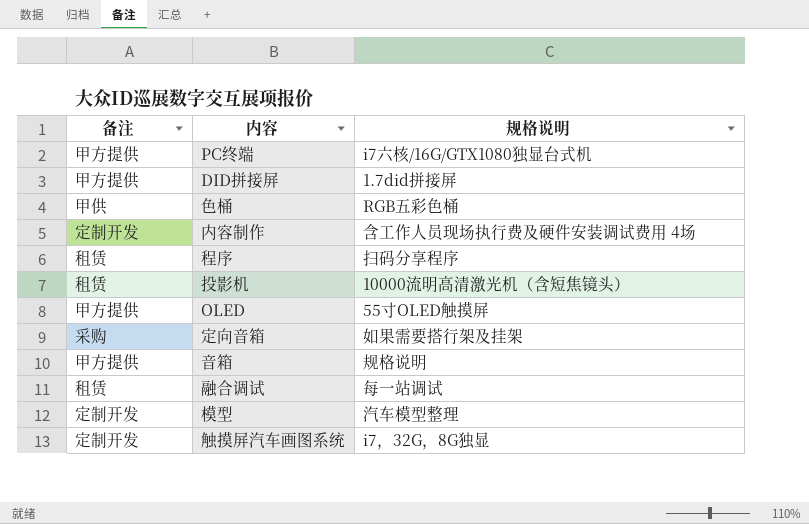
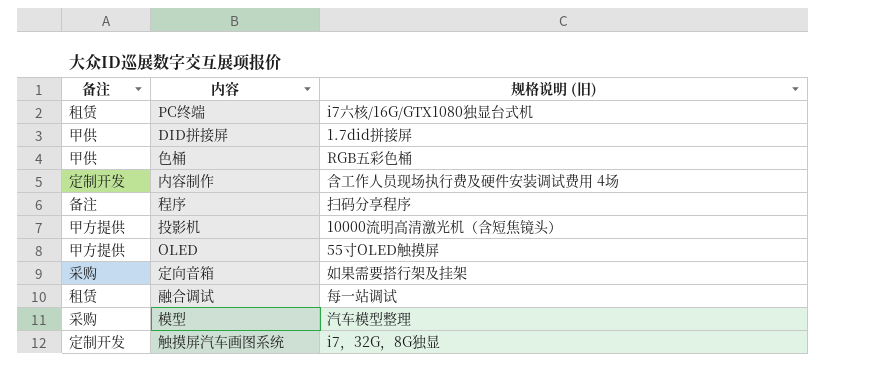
column name: 规格说明 -> 规格说明 (旧)
row 音箱: 甲方提供 | 规格说明 -> none
PC终端 | 备注: 甲方提供 -> 租赁
DID拼接屏 | 备注: 甲方提供 -> 甲供
程序 | 备注: 租赁 -> 备注
投影机 | 备注: 租赁 -> 甲方提供
模型 | 备注: 定制开发 -> 采购

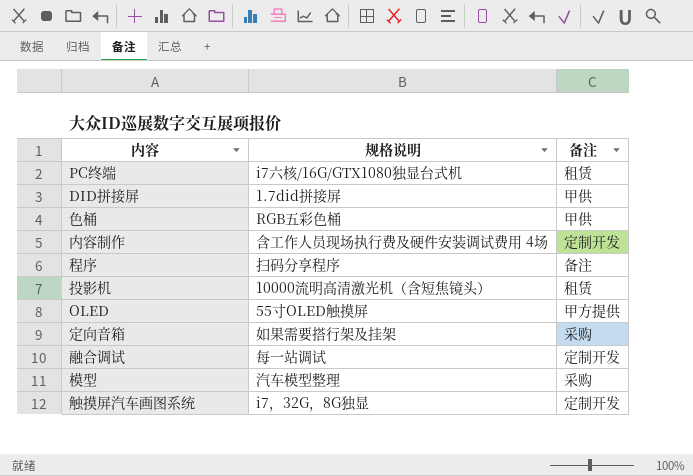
column name: 规格说明 (旧) -> 规格说明
column 备注 | position: 1 -> 3
投影机 | 备注: 甲方提供 -> 租赁
融合调试 | 备注: 租赁 -> 定制开发

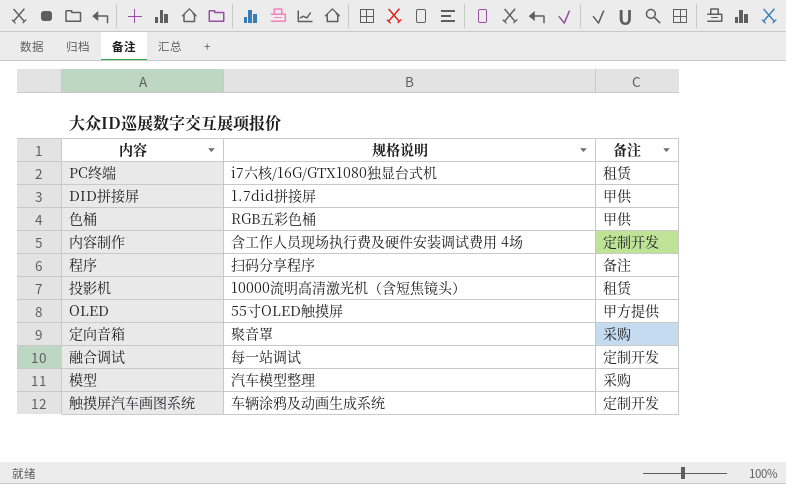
定向音箱 | 规格说明: 如果需要搭行架及挂架 -> 聚音罩
触摸屏汽车画图系统 | 规格说明: i7，32G，8G独显 -> 车辆涂鸦及动画生成系统

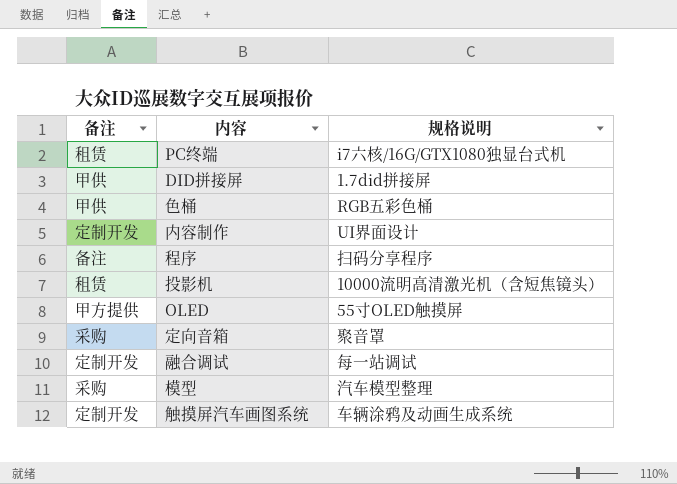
column 备注 | position: 3 -> 1
内容制作 | 规格说明: 含工作人员现场执行费及硬件安装调试费用 4场 -> UI界面设计

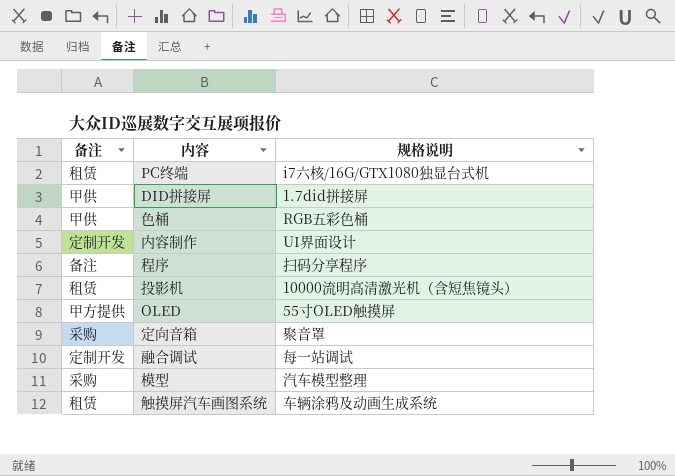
触摸屏汽车画图系统 | 备注: 定制开发 -> 租赁

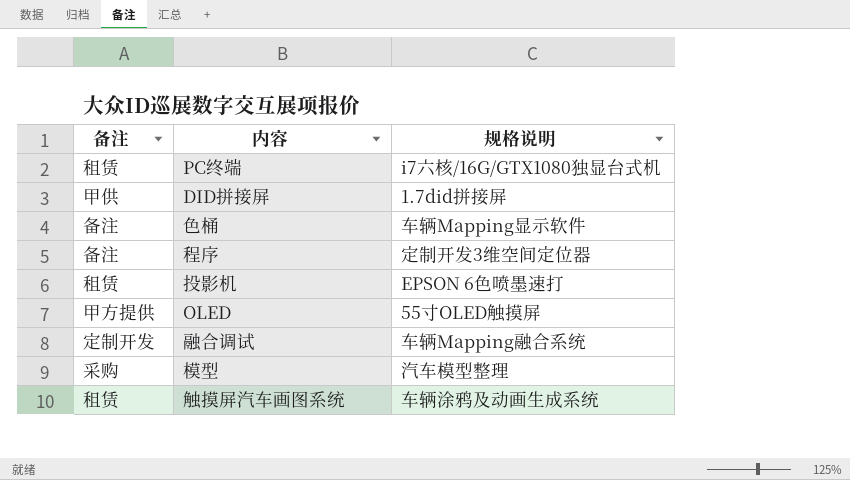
row 内容制作: 定制开发 | UI界面设计 -> none
row 定向音箱: 采购 | 聚音罩 -> none
色桶 | 备注: 甲供 -> 备注
色桶 | 规格说明: RGB五彩色桶 -> 车辆Mapping显示软件
程序 | 规格说明: 扫码分享程序 -> 定制开发3维空间定位器
投影机 | 规格说明: 10000流明高清激光机（含短焦镜头） -> EPSON 6色喷墨速打
融合调试 | 规格说明: 每一站调试 -> 车辆Mapping融合系统

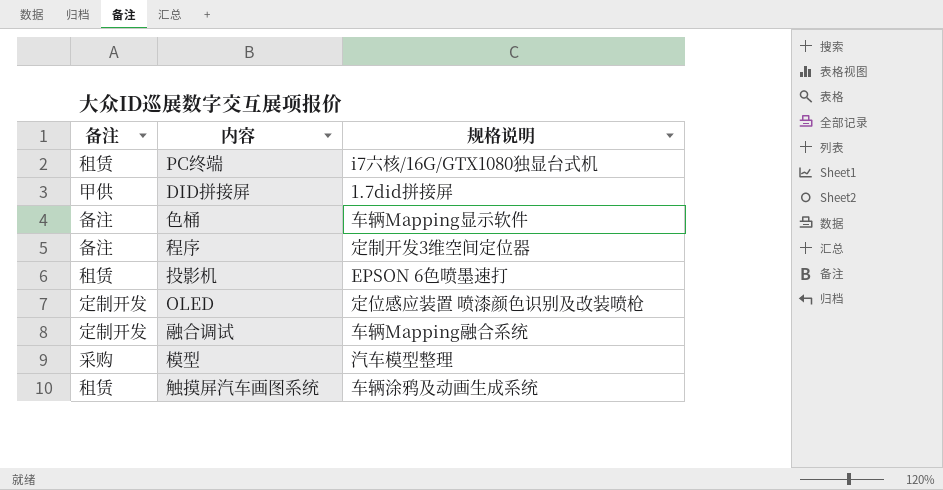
OLED | 备注: 甲方提供 -> 定制开发
OLED | 规格说明: 55寸OLED触摸屏 -> 定位感应装置 喷漆颜色识别及改装喷枪

